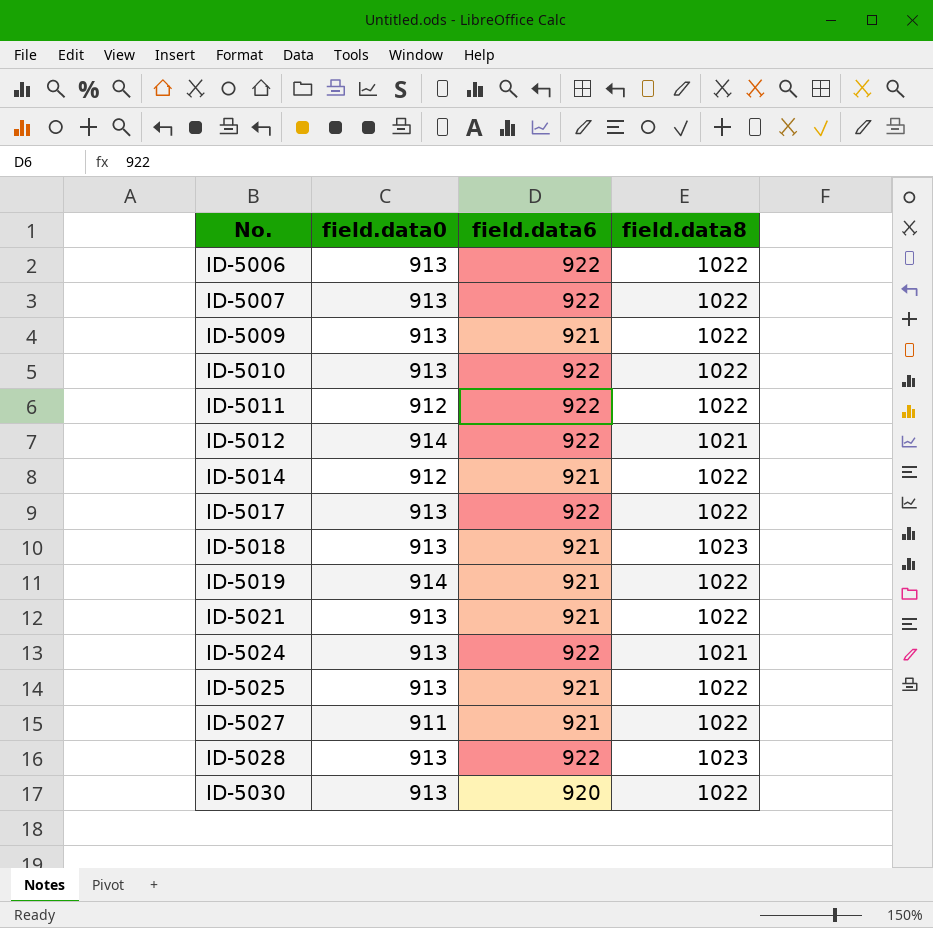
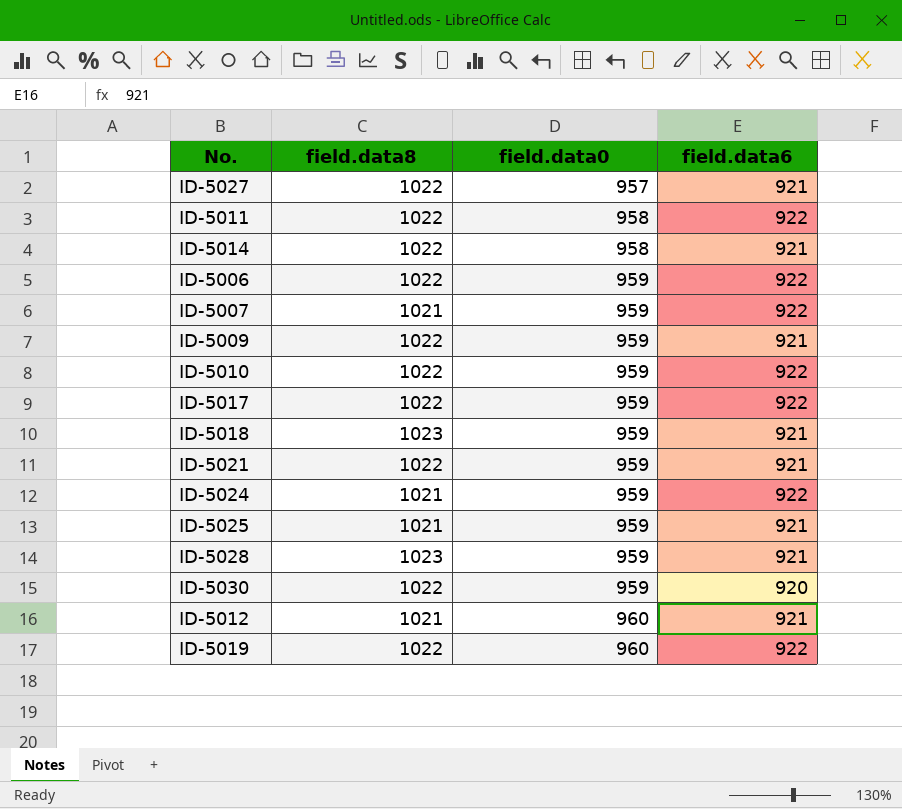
row order: No. ascending -> field.data0 ascending
column field.data8 | position: 4 -> 2
ID-5027 | field.data0: 911 -> 957
ID-5011 | field.data0: 912 -> 958
ID-5014 | field.data0: 912 -> 958
ID-5006 | field.data0: 913 -> 959
ID-5007 | field.data8: 1022 -> 1021
ID-5007 | field.data0: 913 -> 959
ID-5009 | field.data0: 913 -> 959
ID-5010 | field.data0: 913 -> 959
ID-5017 | field.data0: 913 -> 959
ID-5018 | field.data0: 913 -> 959
ID-5021 | field.data0: 913 -> 959
ID-5024 | field.data0: 913 -> 959
ID-5025 | field.data8: 1022 -> 1021
ID-5025 | field.data0: 913 -> 959
ID-5028 | field.data0: 913 -> 959
ID-5028 | field.data6: 922 -> 921
ID-5030 | field.data0: 913 -> 959
ID-5012 | field.data0: 914 -> 960
ID-5012 | field.data6: 922 -> 921
ID-5019 | field.data0: 914 -> 960
ID-5019 | field.data6: 921 -> 922

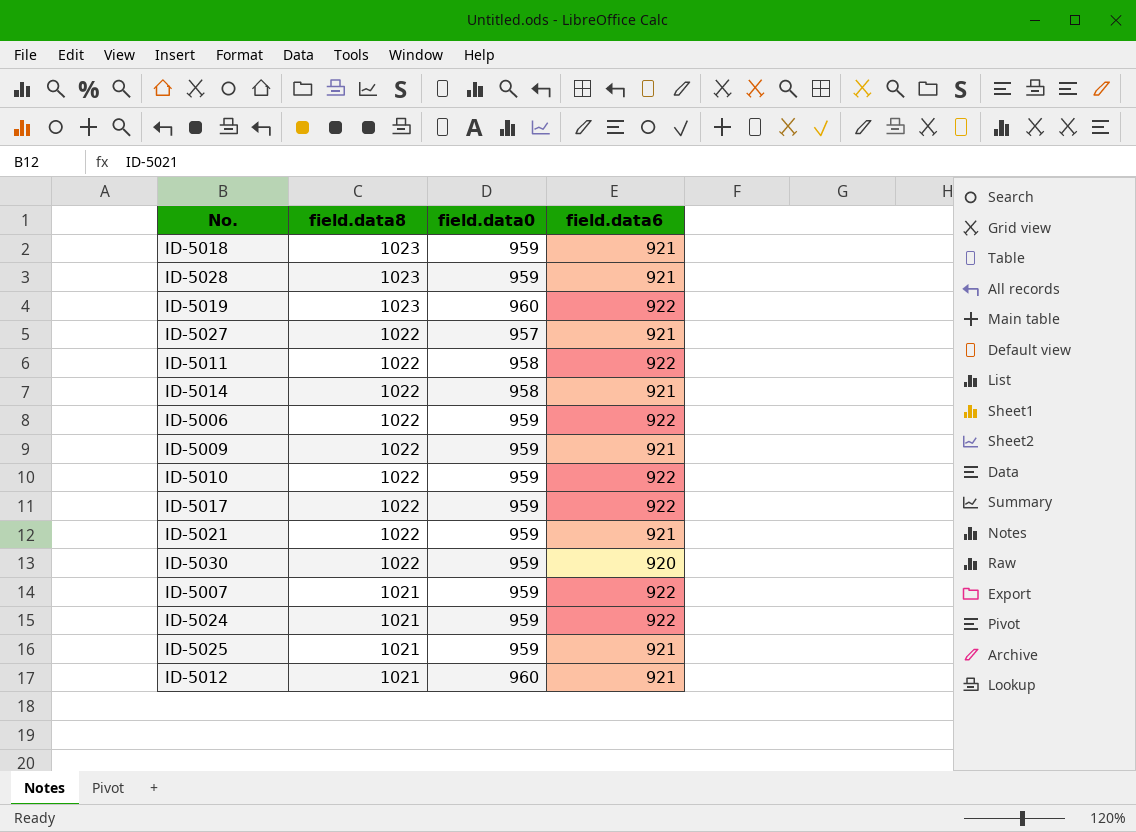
row order: field.data0 ascending -> field.data8 descending
ID-5019 | field.data8: 1022 -> 1023

